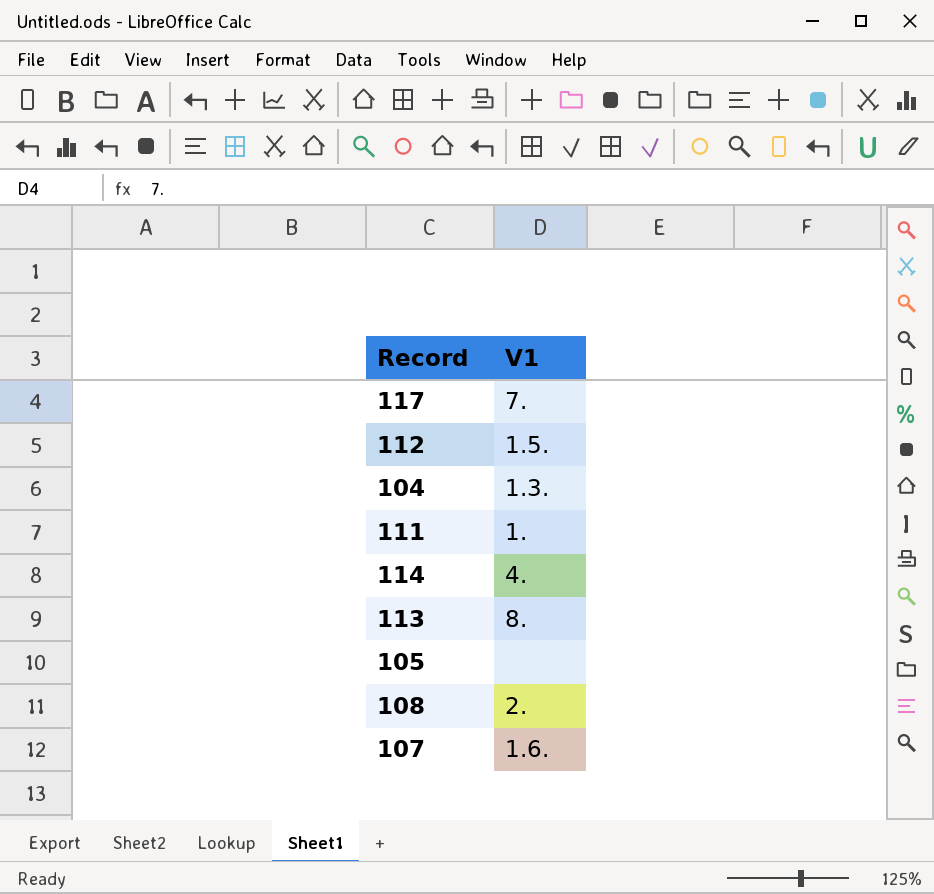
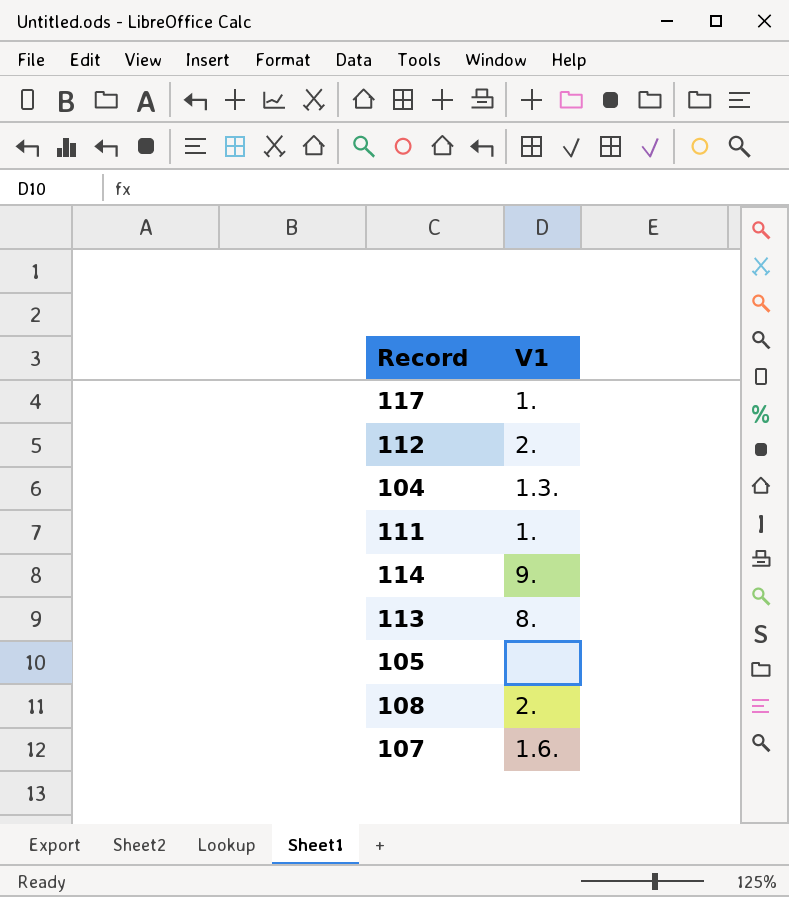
117 | V1: 7. -> 1.
112 | V1: 1.5. -> 2.
114 | V1: 4. -> 9.

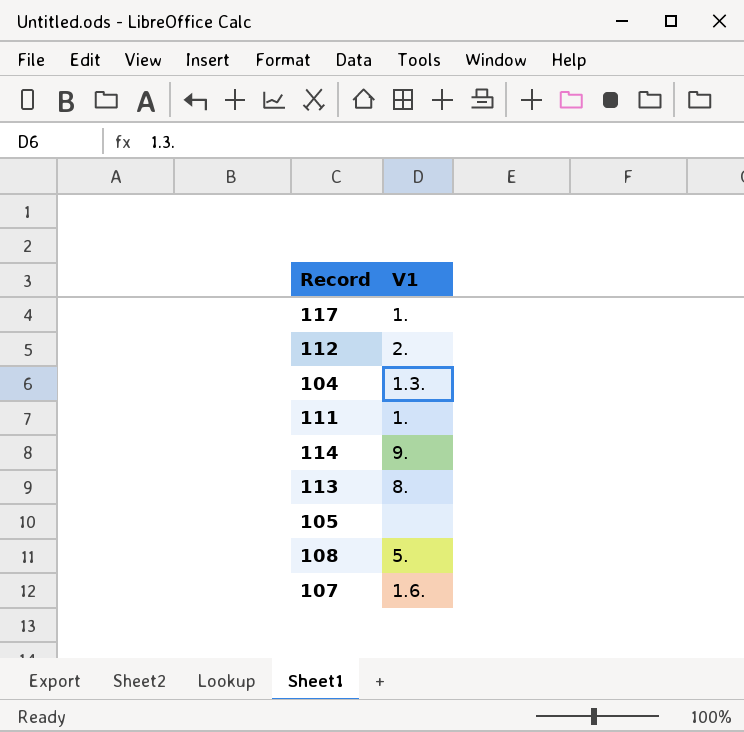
108 | V1: 2. -> 5.

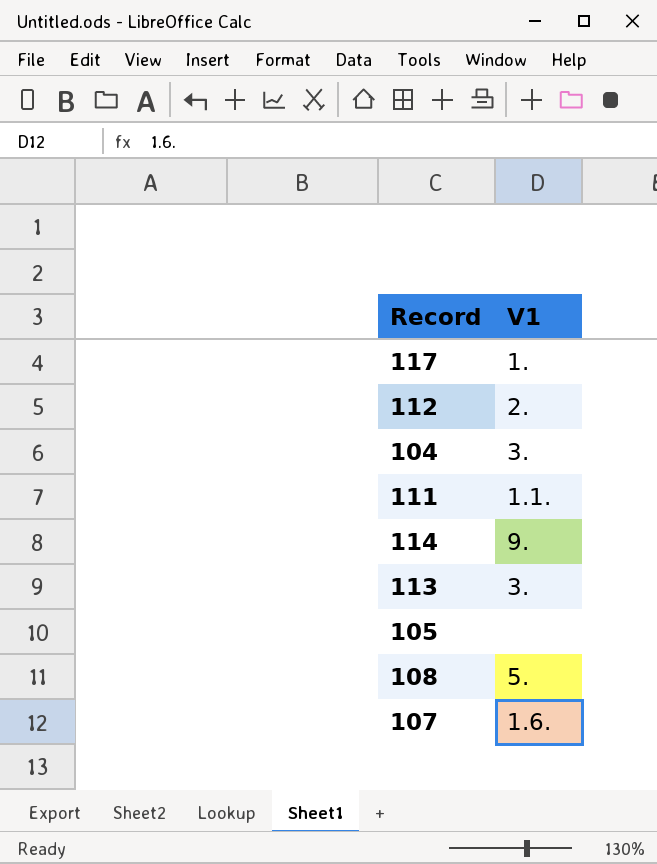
104 | V1: 1.3. -> 3.
111 | V1: 1. -> 1.1.
113 | V1: 8. -> 3.

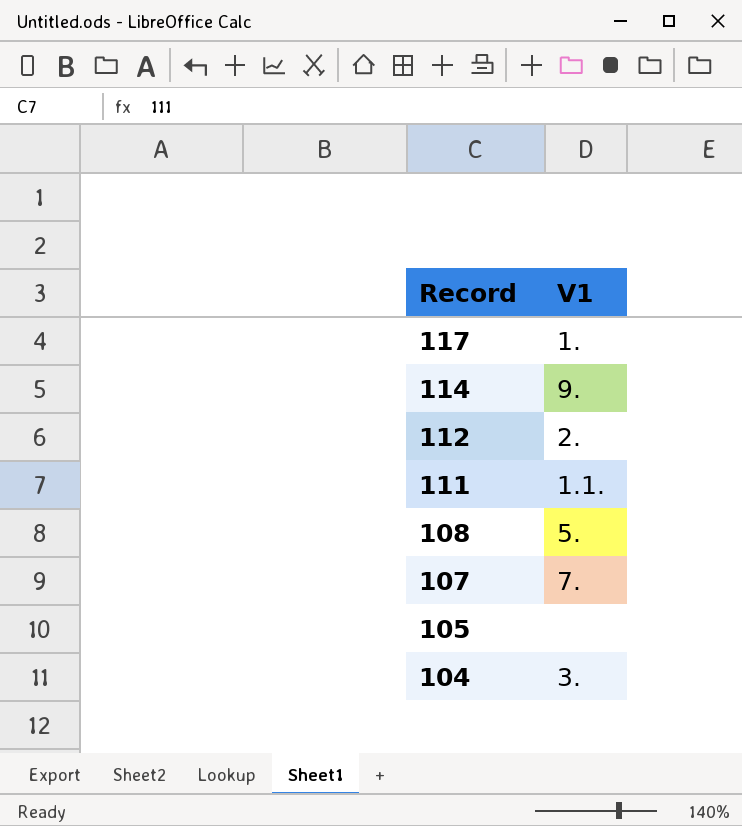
row order: none -> Record descending
row 113: 3. -> none
107 | V1: 1.6. -> 7.

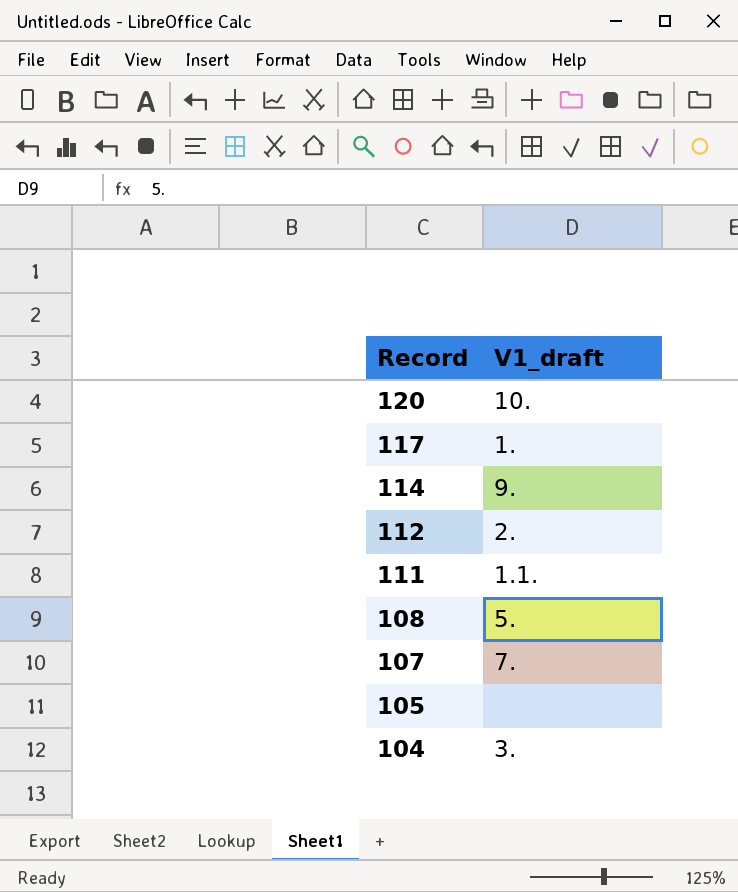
column name: V1 -> V1_draft
row 120: none -> 10.

